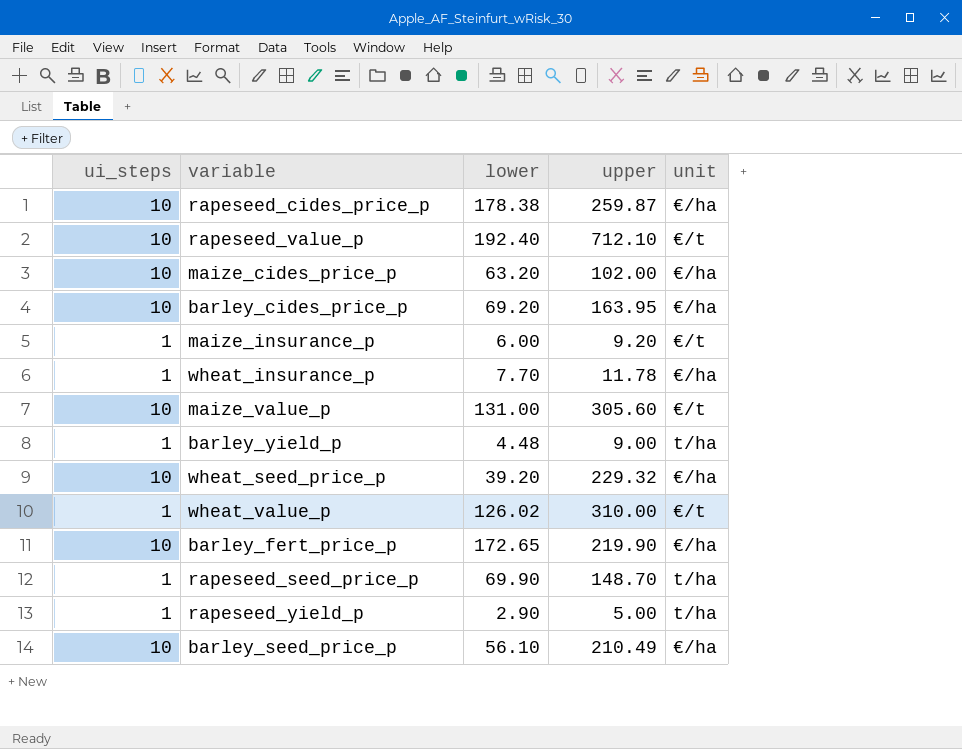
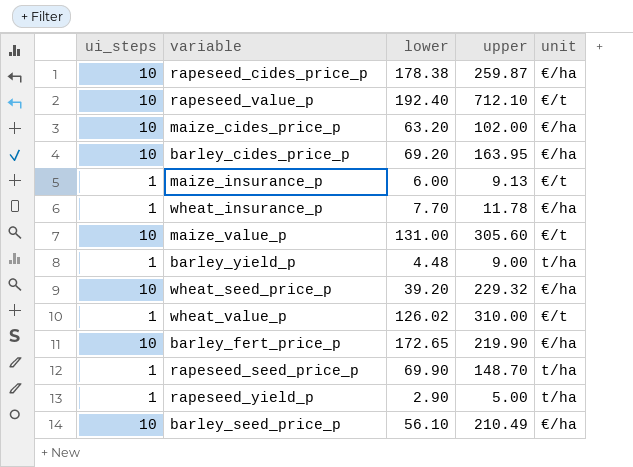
maize_insurance_p | upper: 9.20 -> 9.13

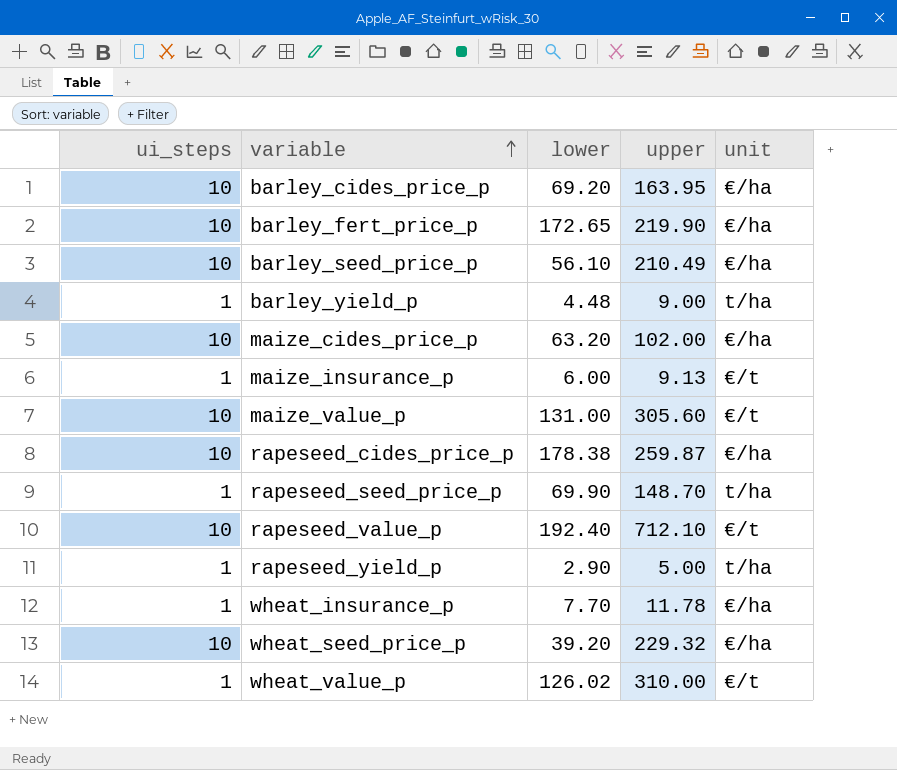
row order: none -> variable ascending

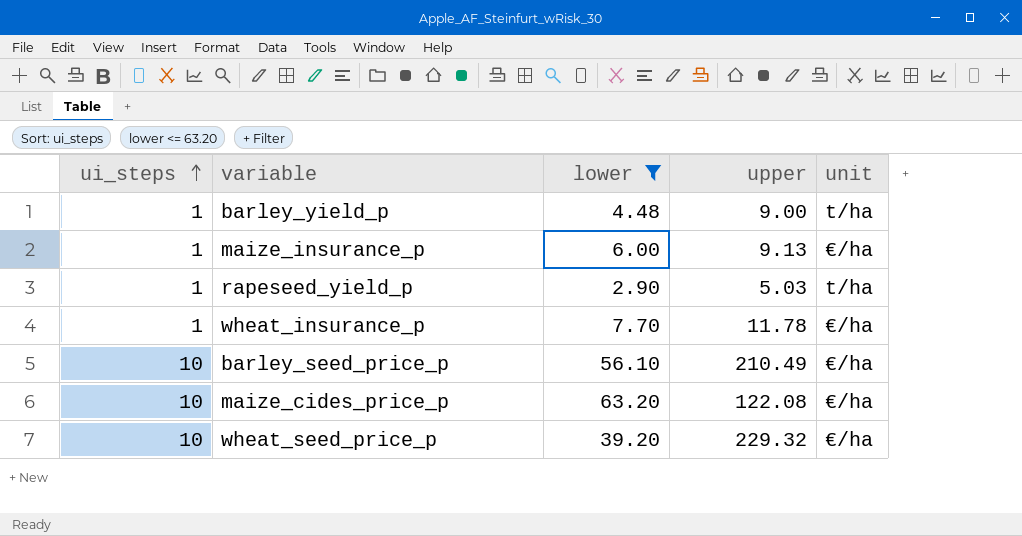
filter: none -> lower <= 63.20
row order: variable ascending -> ui_steps ascending
maize_insurance_p | unit: €/t -> €/ha
rapeseed_yield_p | upper: 5.00 -> 5.03
maize_cides_price_p | upper: 102.00 -> 122.08

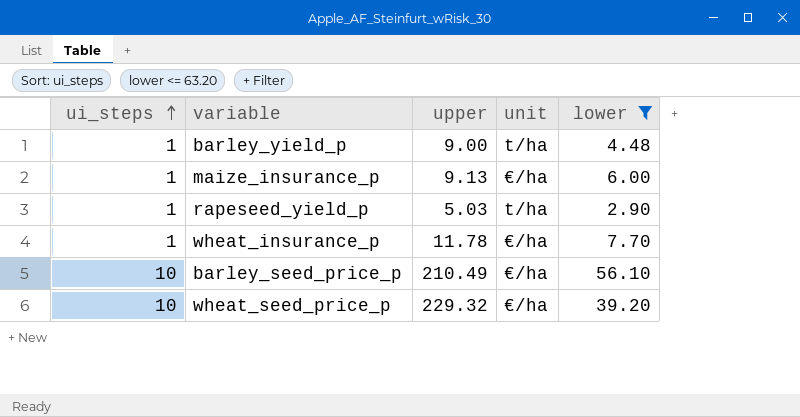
column lower | position: 3 -> 5
row maize_cides_price_p: 10 | 63.20 | 122.08 | €/ha -> none

